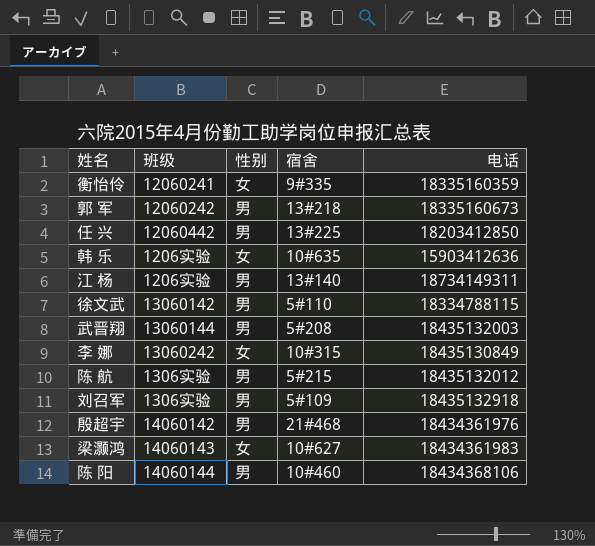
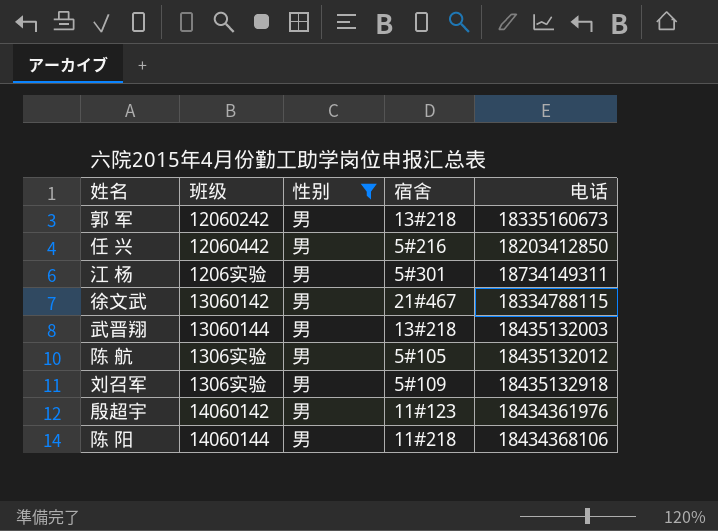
filter: none -> 性别 = 男
任 兴 | 宿舍: 13#225 -> 5#216
江 杨 | 宿舍: 13#140 -> 5#301
徐文武 | 宿舍: 5#110 -> 21#467
武晋翔 | 宿舍: 5#208 -> 13#218
陈 航 | 宿舍: 5#215 -> 5#105
殷超宇 | 宿舍: 21#468 -> 11#123
陈 阳 | 宿舍: 10#460 -> 11#218

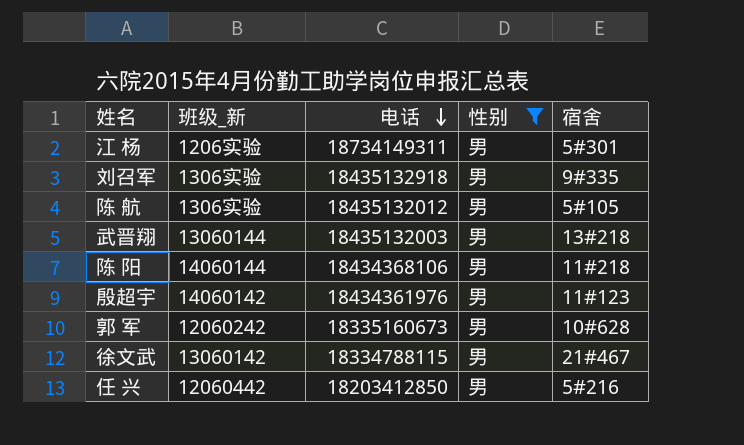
row order: none -> 电话 descending
column name: 班级 -> 班级_新
column 电话 | position: 5 -> 3
刘召军 | 宿舍: 5#109 -> 9#335
郭 军 | 宿舍: 13#218 -> 10#628

